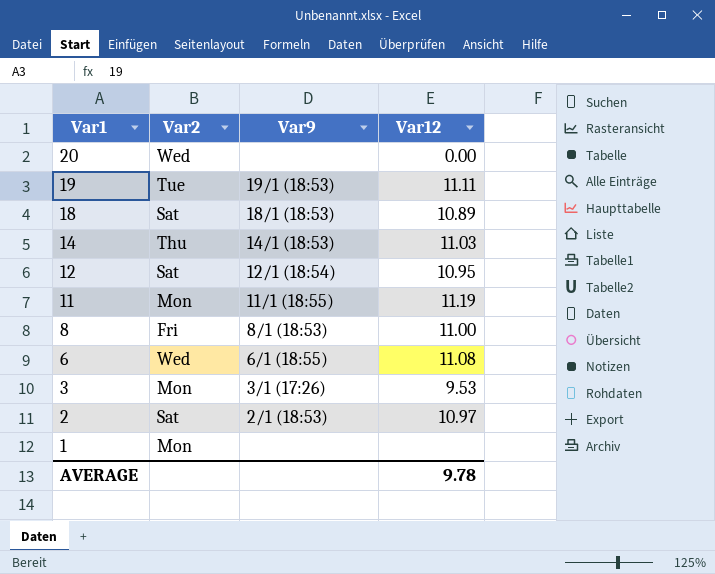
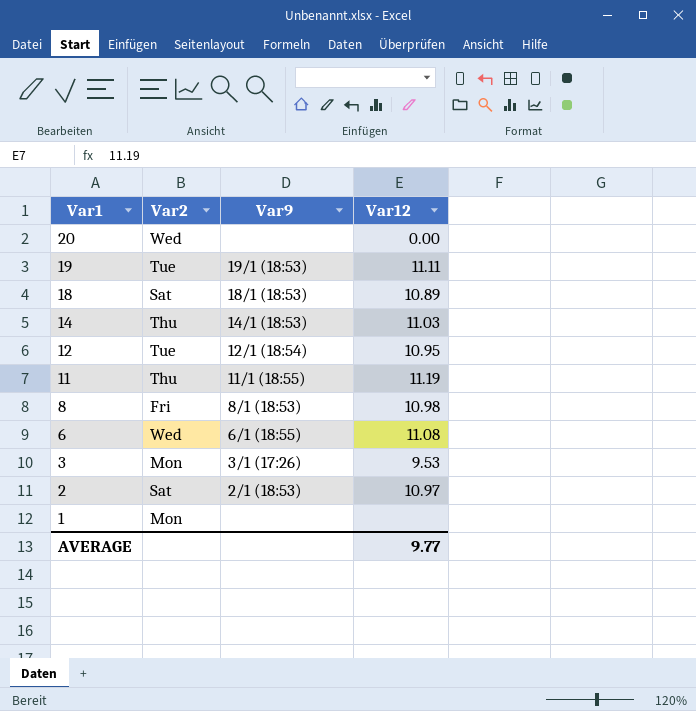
12 | Var2: Sat -> Tue
11 | Var2: Mon -> Thu
8 | Var12: 11.00 -> 10.98
AVERAGE | Var12: 9.78 -> 9.77

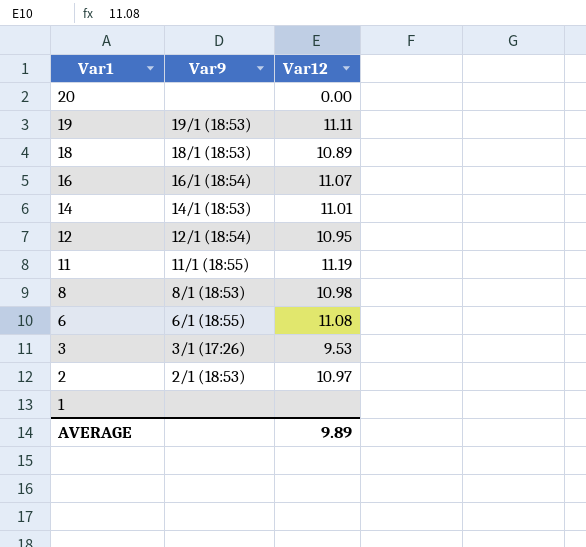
column Var2 | position: 2 -> none
row 16: none -> 16/1 (18:54) | 11.07
14 | Var12: 11.03 -> 11.01
AVERAGE | Var12: 9.77 -> 9.89

